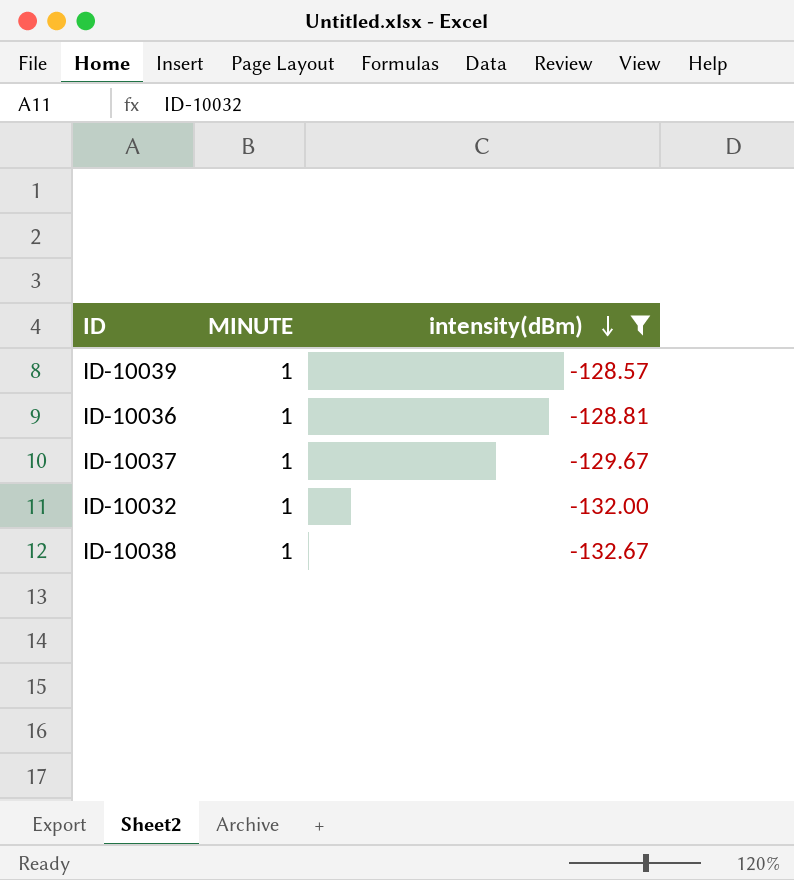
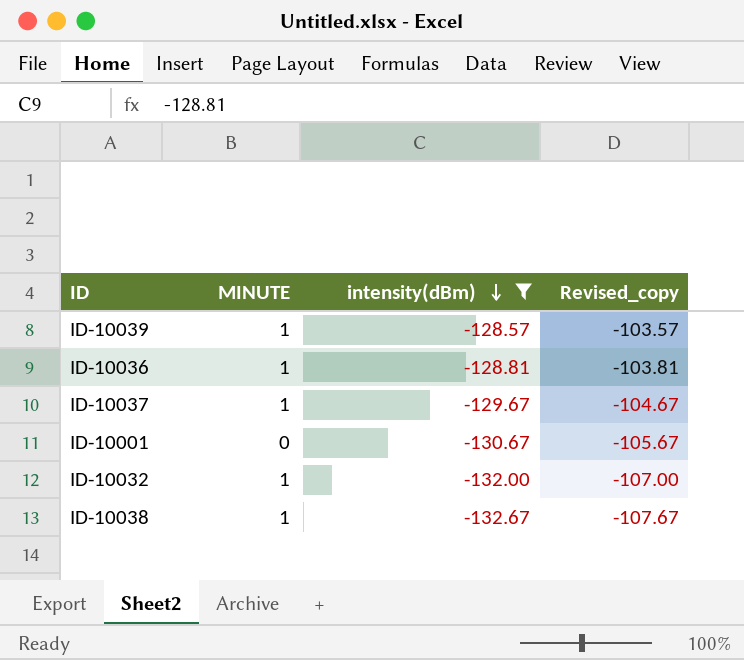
column Revised_copy | formula: none -> [intensity(dBm)] + 25
row ID-10001: none -> 0 | -130.67 | -105.67

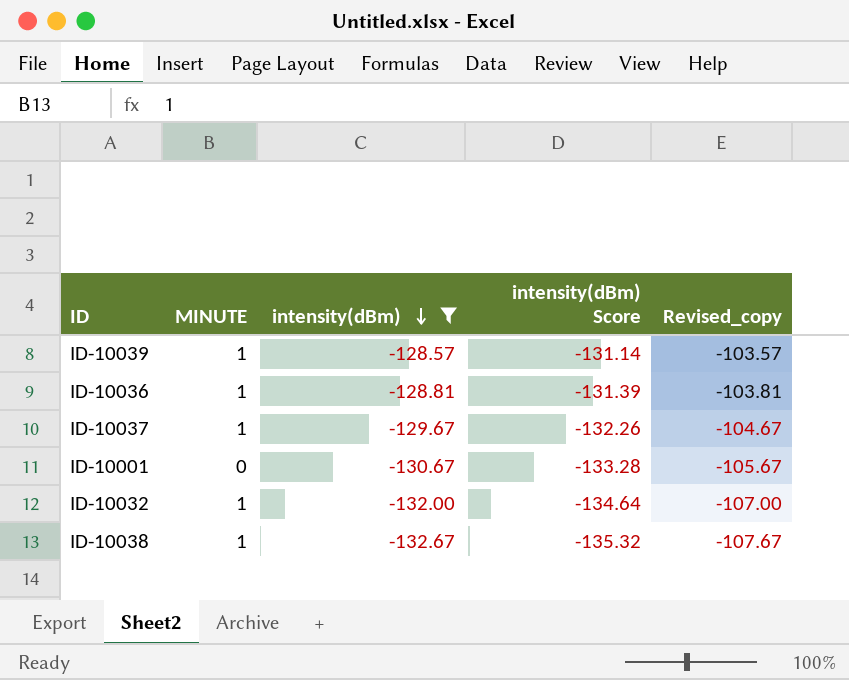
column intensity(dBm) Score | formula: none -> [intensity(dBm)] * 1.02

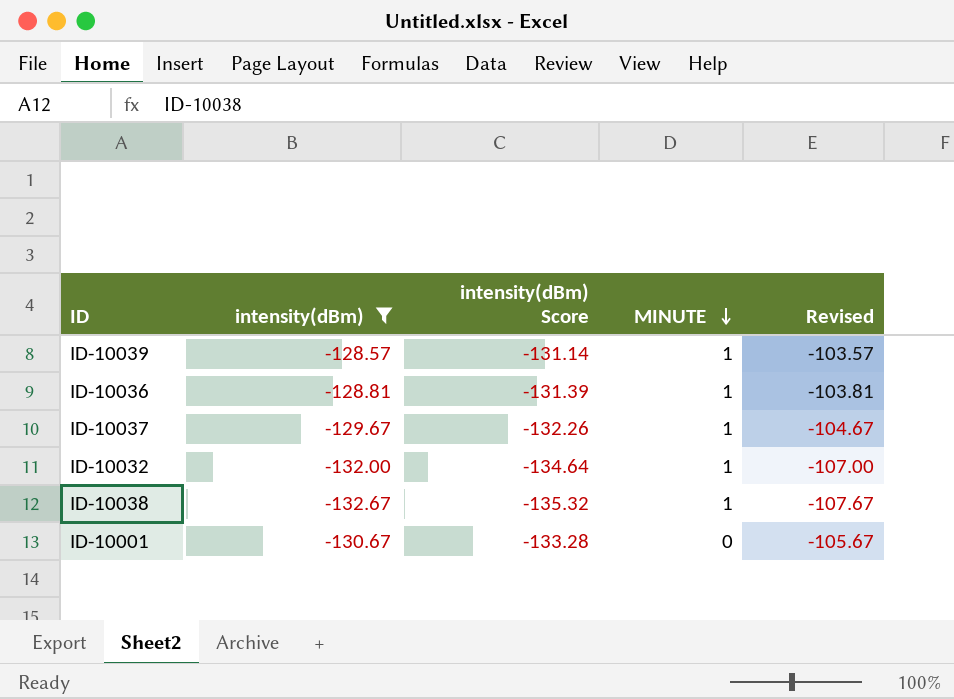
row order: intensity(dBm) descending -> MINUTE descending
column MINUTE | position: 2 -> 4
column name: Revised_copy -> Revised

